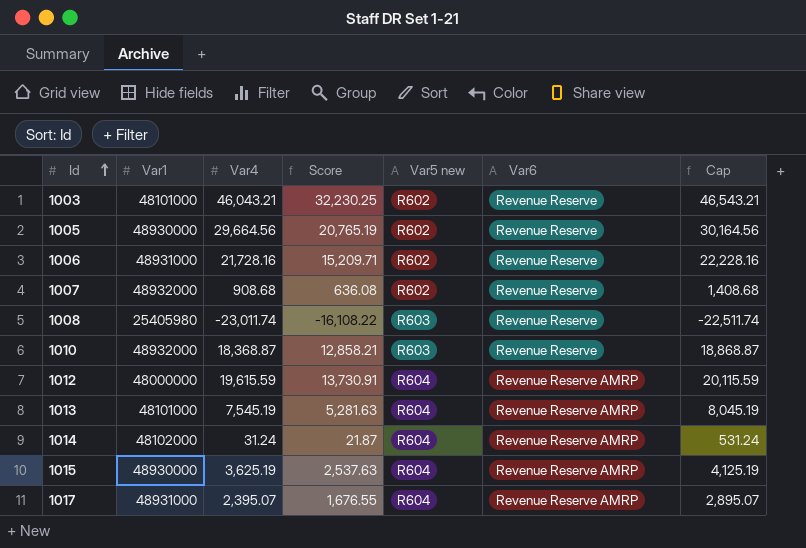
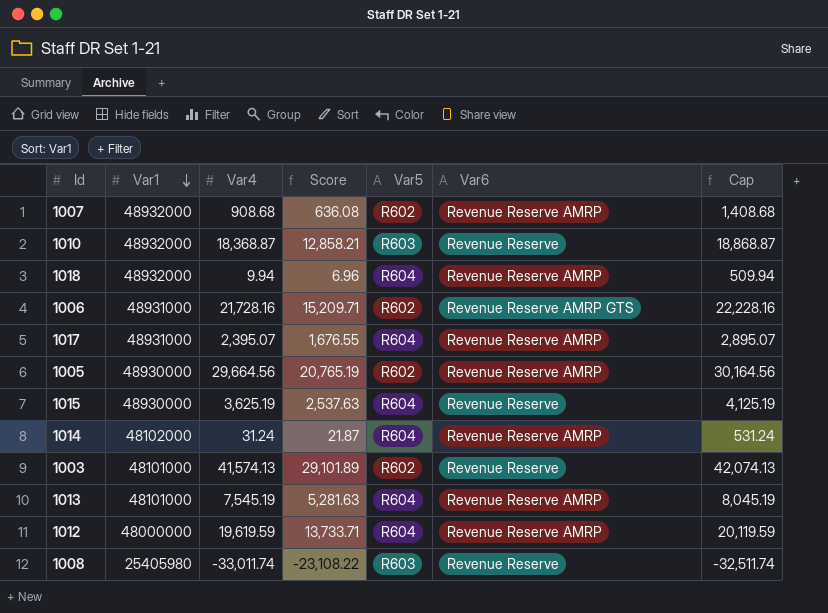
row order: Id ascending -> Var1 descending
column name: Var5 new -> Var5
1007 | Var6: Revenue Reserve -> Revenue Reserve AMRP
row 1018: none -> 48932000 | 9.94 | 6.96 | R604 | Revenue Reserve AMRP | 509.94
1006 | Var6: Revenue Reserve -> Revenue Reserve AMRP GTS
1005 | Var6: Revenue Reserve -> Revenue Reserve AMRP
1015 | Var6: Revenue Reserve AMRP -> Revenue Reserve
1003 | Var4: 46,043.21 -> 41,574.13
1003 | Score: 32,230.25 -> 29,101.89
1003 | Cap: 46,543.21 -> 42,074.13
1012 | Var4: 19,615.59 -> 19,619.59
1012 | Score: 13,730.91 -> 13,733.71
1012 | Cap: 20,115.59 -> 20,119.59
1008 | Var4: -23,011.74 -> -33,011.74
1008 | Score: -16,108.22 -> -23,108.22
1008 | Cap: -22,511.74 -> -32,511.74

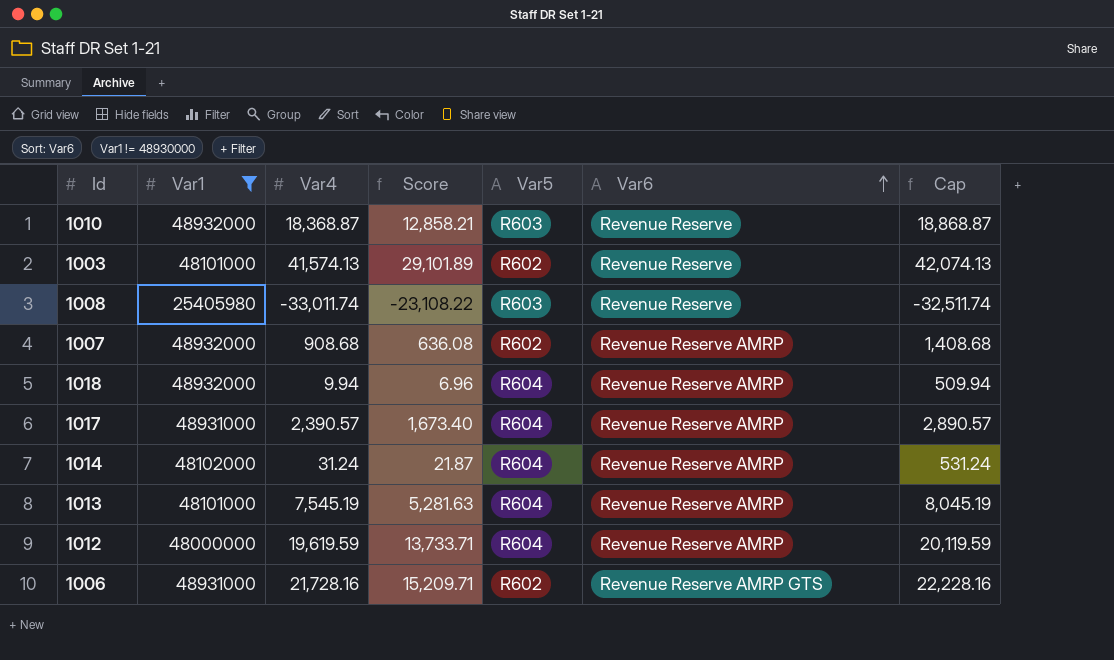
filter: none -> Var1 != 48930000
row order: Var1 descending -> Var6 ascending
1017 | Var4: 2,395.07 -> 2,390.57
1017 | Score: 1,676.55 -> 1,673.40
1017 | Cap: 2,895.07 -> 2,890.57

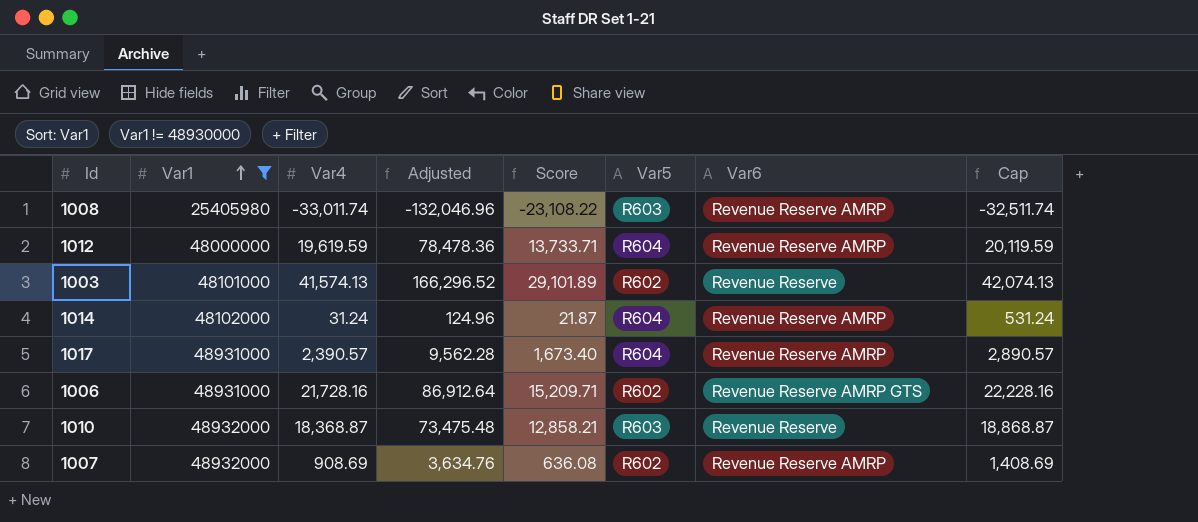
row order: Var6 ascending -> Var1 ascending
column Adjusted | formula: none -> [Var4] * 4
row 1018: 48932000 | 9.94 | 6.96 | R604 | Revenue Reserve AMRP | 509.94 -> none
row 1013: 48101000 | 7,545.19 | 5,281.63 | R604 | Revenue Reserve AMRP | 8,045.19 -> none
1008 | Var6: Revenue Reserve -> Revenue Reserve AMRP
1007 | Var4: 908.68 -> 908.69
1007 | Cap: 1,408.68 -> 1,408.69

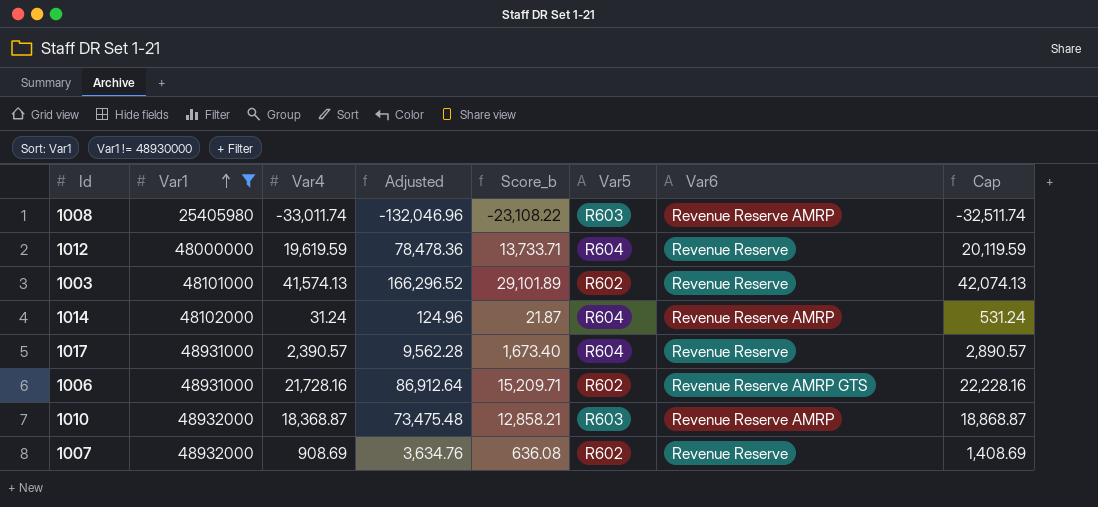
column name: Score -> Score_b
1012 | Var6: Revenue Reserve AMRP -> Revenue Reserve
1017 | Var6: Revenue Reserve AMRP -> Revenue Reserve
1010 | Var6: Revenue Reserve -> Revenue Reserve AMRP
1007 | Var6: Revenue Reserve AMRP -> Revenue Reserve

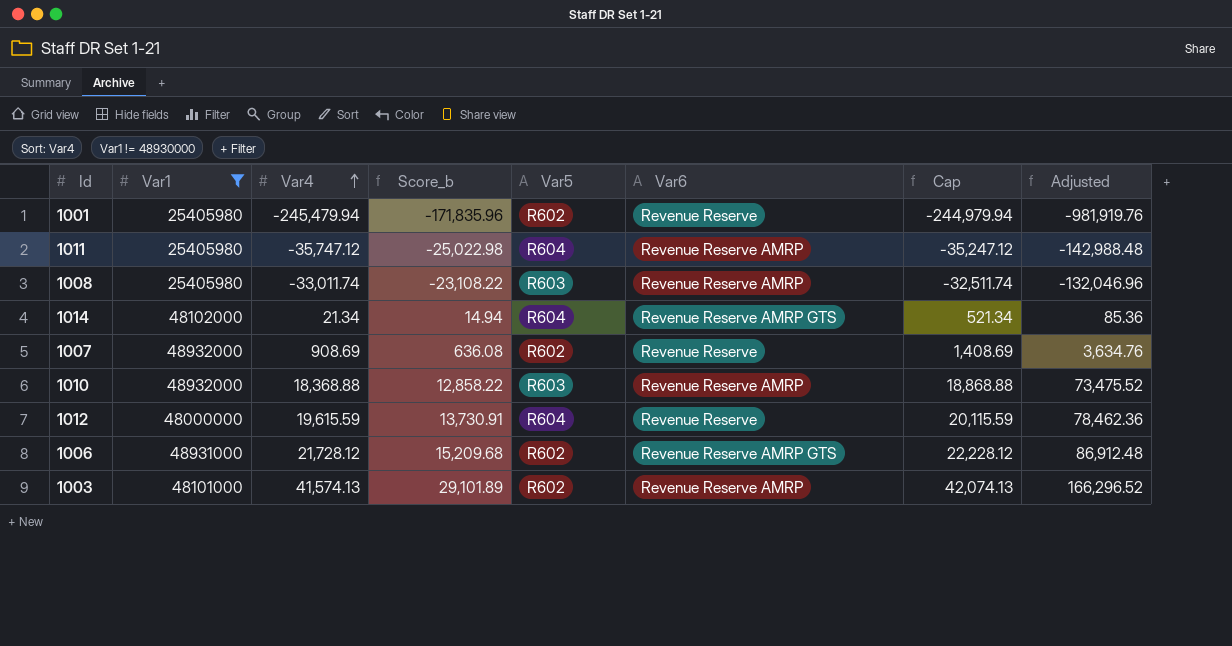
row order: Var1 ascending -> Var4 ascending
column Adjusted | position: 4 -> 8
row 1017: 48931000 | 2,390.57 | 9,562.28 | 1,673.40 | R604 | Revenue Reserve | 2,890.57 -> none
row 1001: none -> 25405980 | -245,479.94 | -171,835.96 | R602 | Revenue Reserve | -244,979.94 | -981,919.76
row 1011: none -> 25405980 | -35,747.12 | -25,022.98 | R604 | Revenue Reserve AMRP | -35,247.12 | -142,988.48
1014 | Var4: 31.24 -> 21.34
1014 | Score_b: 21.87 -> 14.94
1014 | Var6: Revenue Reserve AMRP -> Revenue Reserve AMRP GTS
1014 | Cap: 531.24 -> 521.34
1014 | Adjusted: 124.96 -> 85.36
1010 | Var4: 18,368.87 -> 18,368.88
1010 | Score_b: 12,858.21 -> 12,858.22
1010 | Cap: 18,868.87 -> 18,868.88
1010 | Adjusted: 73,475.48 -> 73,475.52
1012 | Var4: 19,619.59 -> 19,615.59
1012 | Score_b: 13,733.71 -> 13,730.91
1012 | Cap: 20,119.59 -> 20,115.59
1012 | Adjusted: 78,478.36 -> 78,462.36
1006 | Var4: 21,728.16 -> 21,728.12
1006 | Score_b: 15,209.71 -> 15,209.68
1006 | Cap: 22,228.16 -> 22,228.12
1006 | Adjusted: 86,912.64 -> 86,912.48
1003 | Var6: Revenue Reserve -> Revenue Reserve AMRP

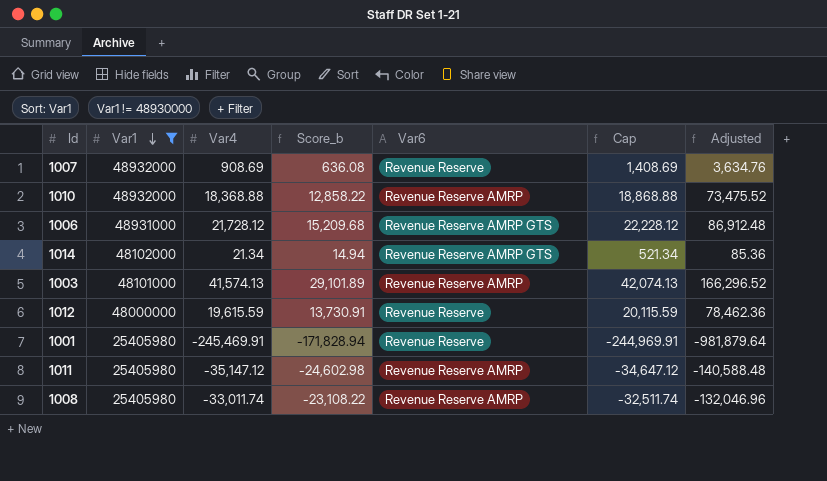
row order: Var4 ascending -> Var1 descending
column Var5 | position: 5 -> none
1001 | Var4: -245,479.94 -> -245,469.91
1001 | Score_b: -171,835.96 -> -171,828.94
1001 | Cap: -244,979.94 -> -244,969.91
1001 | Adjusted: -981,919.76 -> -981,879.64
1011 | Var4: -35,747.12 -> -35,147.12
1011 | Score_b: -25,022.98 -> -24,602.98
1011 | Cap: -35,247.12 -> -34,647.12
1011 | Adjusted: -142,988.48 -> -140,588.48

